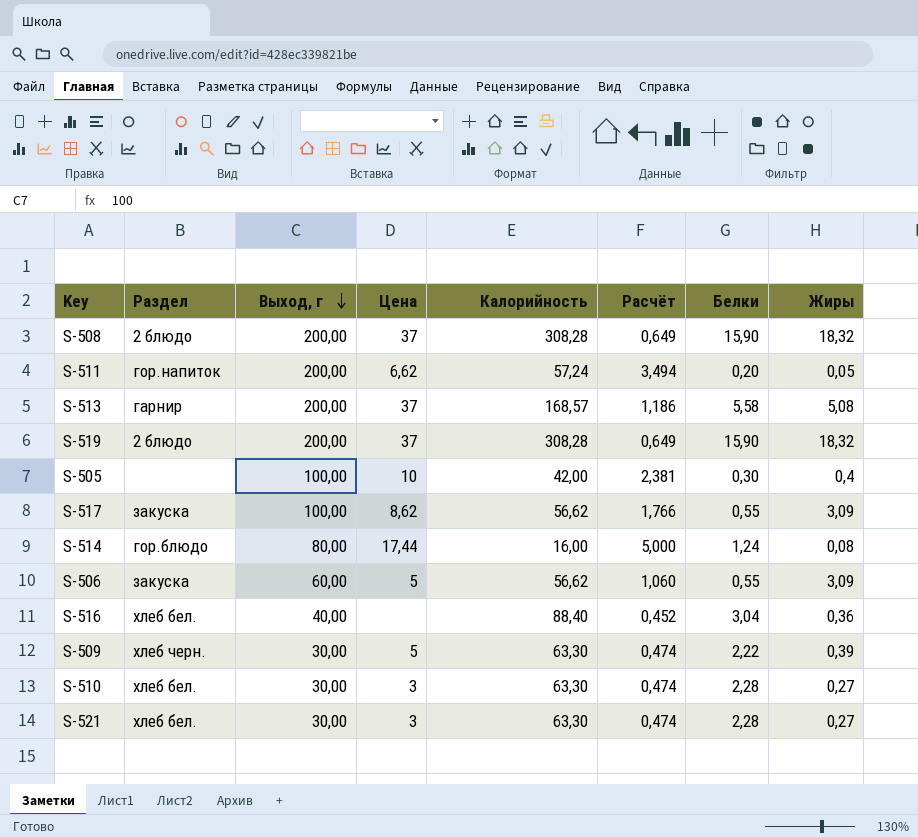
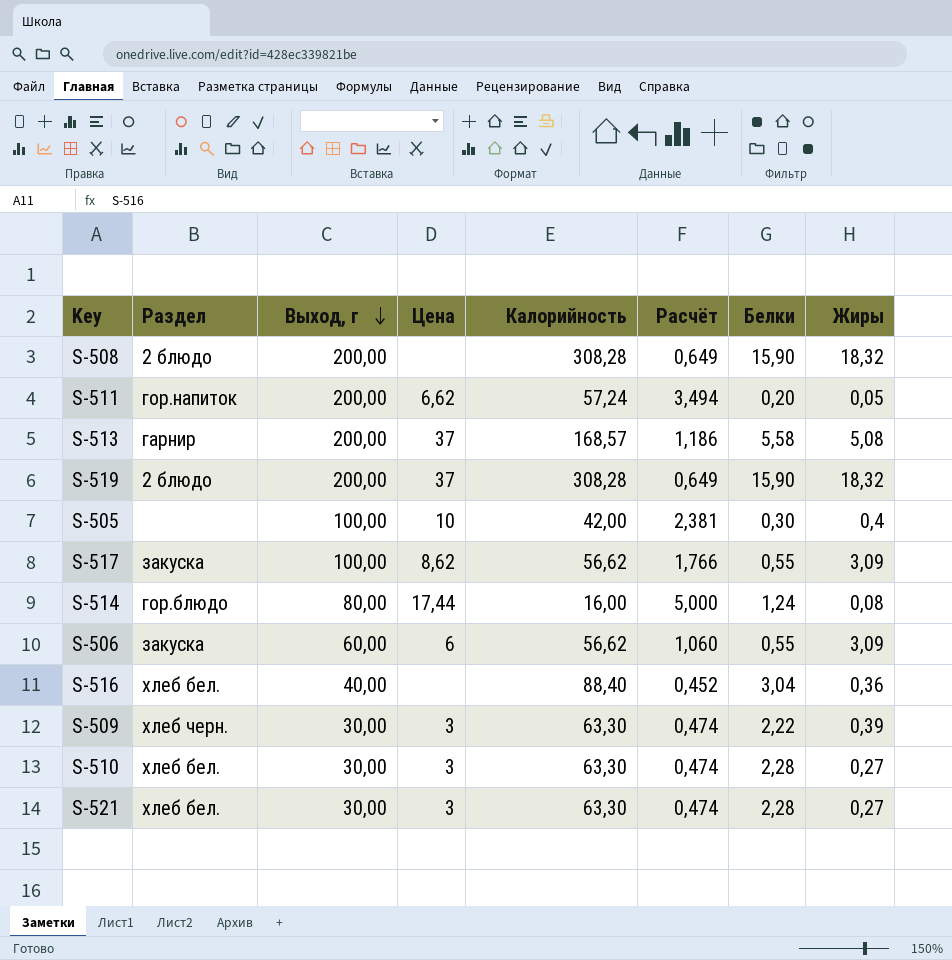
S-508 | Цена: 37 -> none
S-506 | Цена: 5 -> 6
S-509 | Цена: 5 -> 3

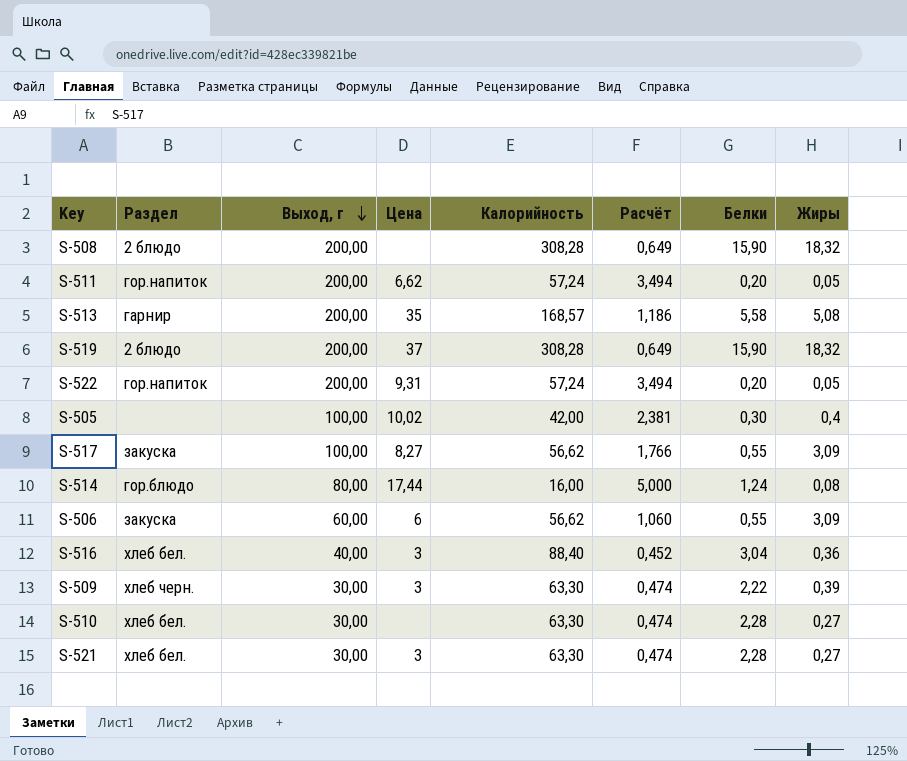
S-513 | Цена: 37 -> 35
row S-522: none -> гор.напиток | 200,00 | 9,31 | 57,24 | 3,494 | 0,20 | 0,05
S-505 | Цена: 10 -> 10,02
S-517 | Цена: 8,62 -> 8,27
S-516 | Цена: none -> 3
S-510 | Цена: 3 -> none

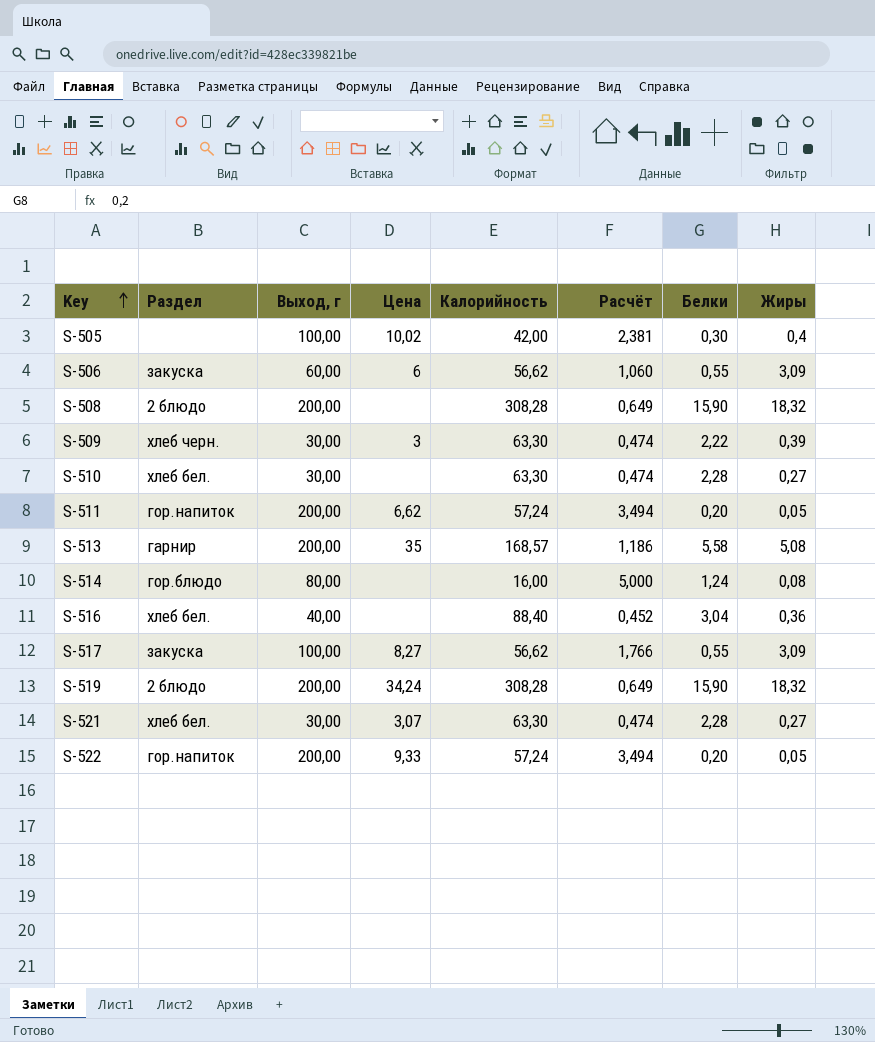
row order: Выход, г descending -> Key ascending
S-514 | Цена: 17,44 -> none
S-516 | Цена: 3 -> none
S-519 | Цена: 37 -> 34,24
S-521 | Цена: 3 -> 3,07
S-522 | Цена: 9,31 -> 9,33

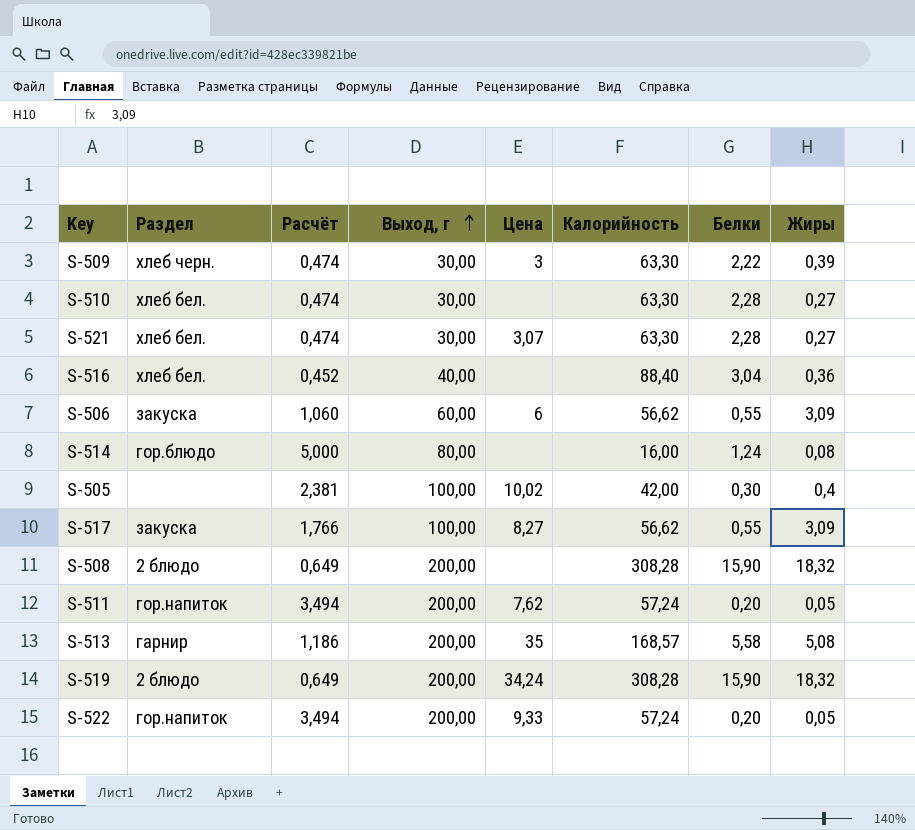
row order: Key ascending -> Выход, г ascending
column Расчёт | position: 6 -> 3
S-511 | Цена: 6,62 -> 7,62

